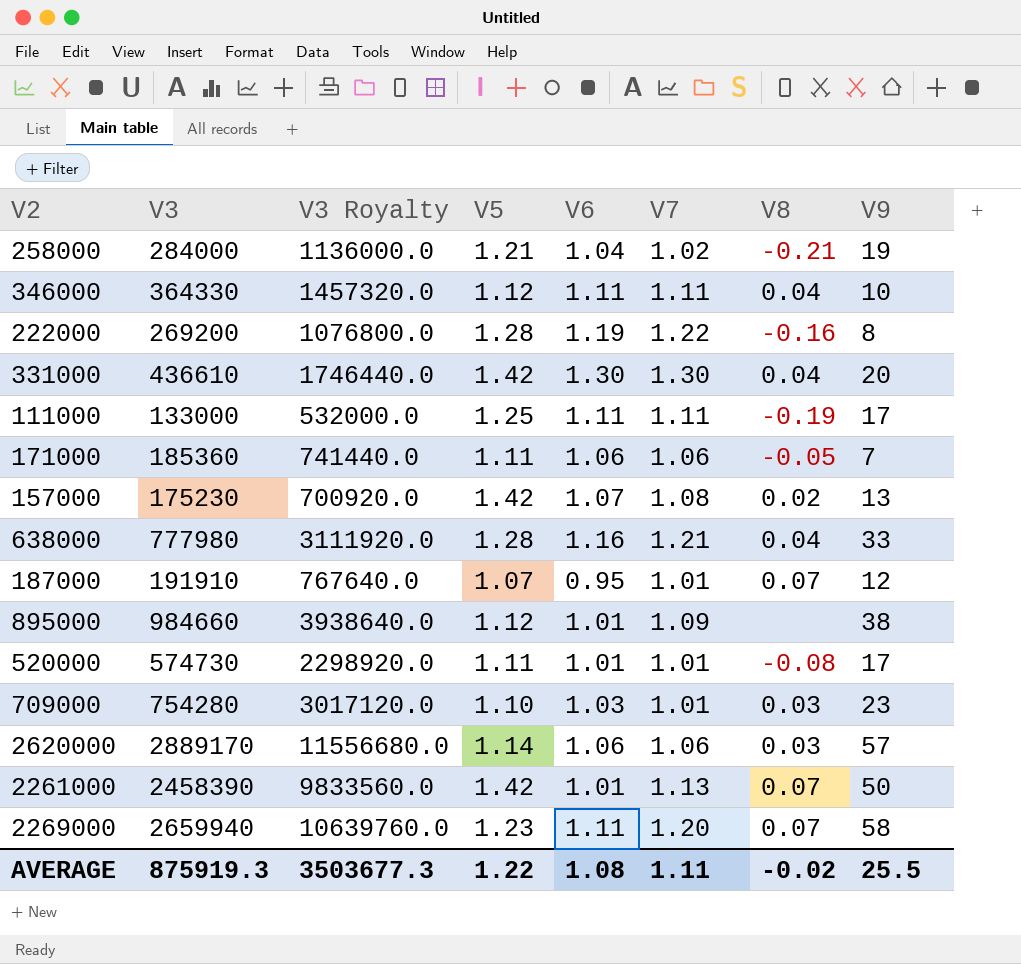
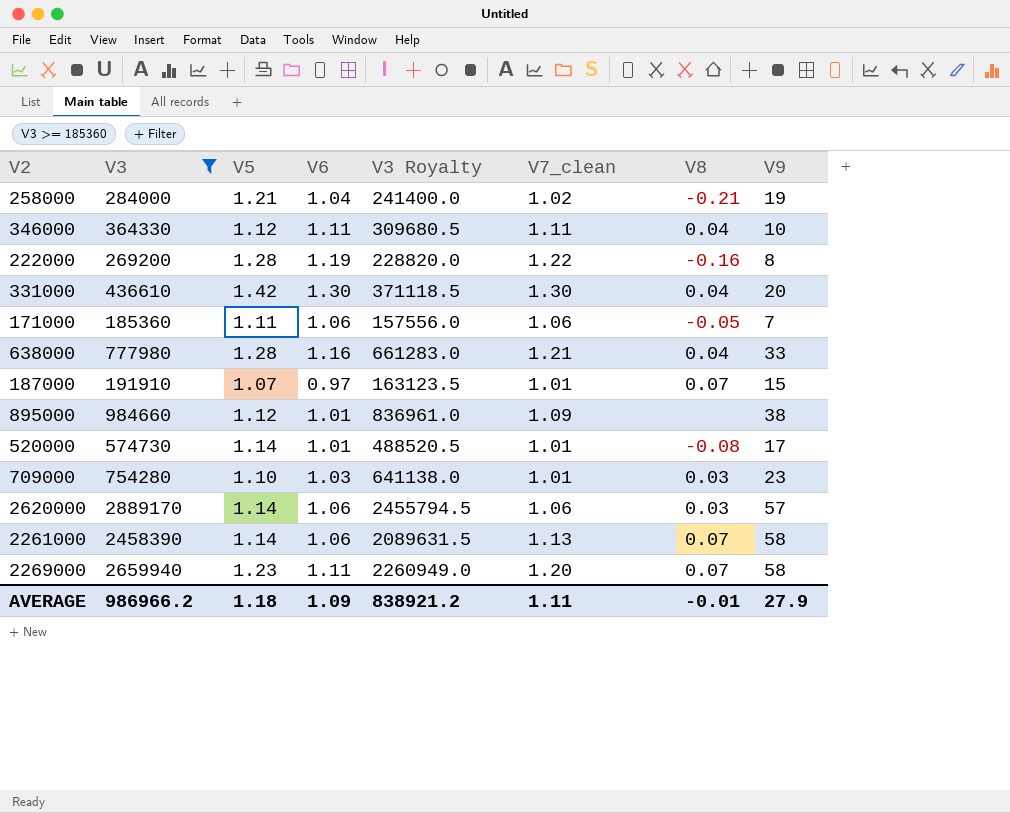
filter: none -> V3 >= 185360
column V3 Royalty | formula: [V3] * 4 -> [V3] * 0.85
column V3 Royalty | position: 3 -> 5
column name: V7 -> V7_clean
187000 | V6: 0.95 -> 0.97
187000 | V9: 12 -> 15
520000 | V5: 1.11 -> 1.14
2261000 | V5: 1.42 -> 1.14
2261000 | V6: 1.01 -> 1.06
2261000 | V9: 50 -> 58
AVERAGE | V3: 875919.3 -> 986966.2
AVERAGE | V5: 1.22 -> 1.18
AVERAGE | V6: 1.08 -> 1.09
AVERAGE | V3 Royalty: 3503677.3 -> 838921.2
AVERAGE | V8: -0.02 -> -0.01
AVERAGE | V9: 25.5 -> 27.9

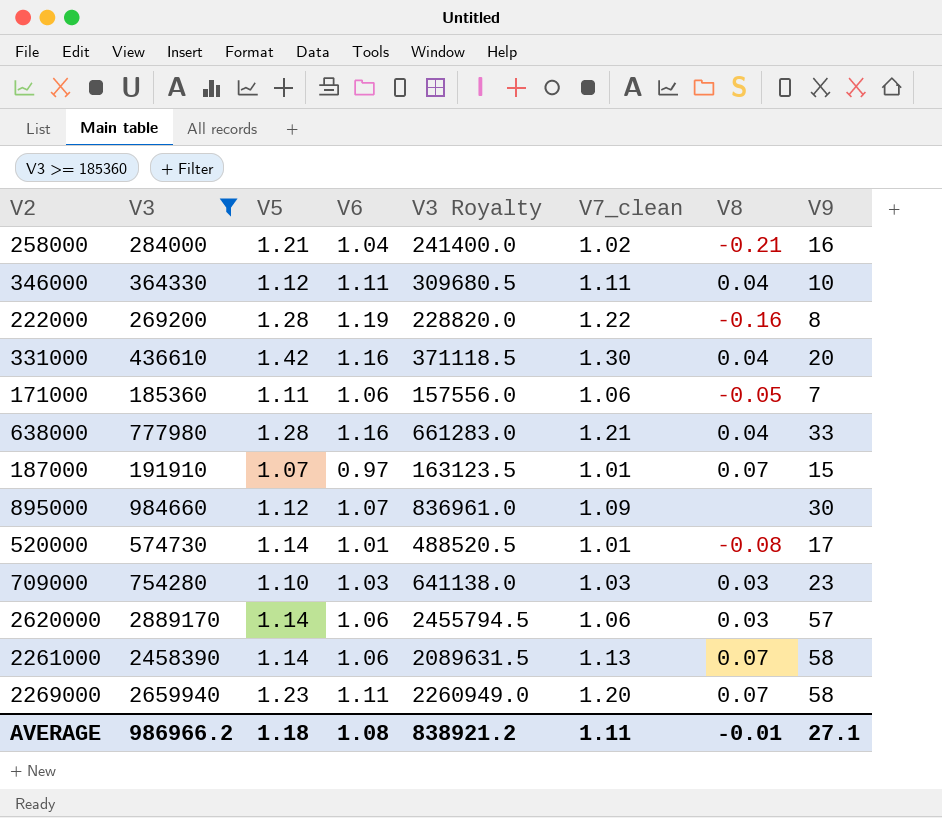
258000 | V9: 19 -> 16
331000 | V6: 1.30 -> 1.16
895000 | V6: 1.01 -> 1.07
895000 | V9: 38 -> 30
709000 | V7_clean: 1.01 -> 1.03
AVERAGE | V6: 1.09 -> 1.08
AVERAGE | V9: 27.9 -> 27.1

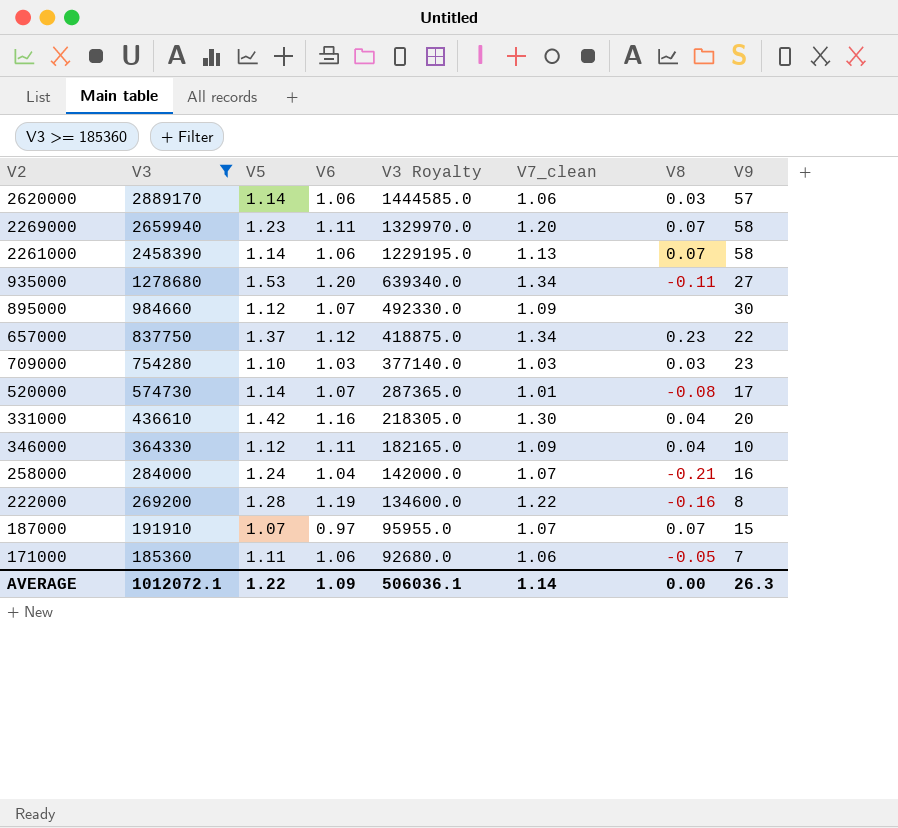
row order: none -> V3 descending
column V3 Royalty | formula: [V3] * 0.85 -> [V3] * 0.5
row 638000: 777980 | 1.28 | 1.16 | 661283.0 | 1.21 | 0.04 | 33 -> none
row 935000: none -> 1278680 | 1.53 | 1.20 | 639340.0 | 1.34 | -0.11 | 27
row 657000: none -> 837750 | 1.37 | 1.12 | 418875.0 | 1.34 | 0.23 | 22
520000 | V6: 1.01 -> 1.07
346000 | V7_clean: 1.11 -> 1.09
258000 | V5: 1.21 -> 1.24
258000 | V7_clean: 1.02 -> 1.07
187000 | V7_clean: 1.01 -> 1.07
AVERAGE | V3: 986966.2 -> 1012072.1
AVERAGE | V5: 1.18 -> 1.22
AVERAGE | V6: 1.08 -> 1.09
AVERAGE | V3 Royalty: 838921.2 -> 506036.1
AVERAGE | V7_clean: 1.11 -> 1.14
AVERAGE | V8: -0.01 -> 0.00
AVERAGE | V9: 27.1 -> 26.3

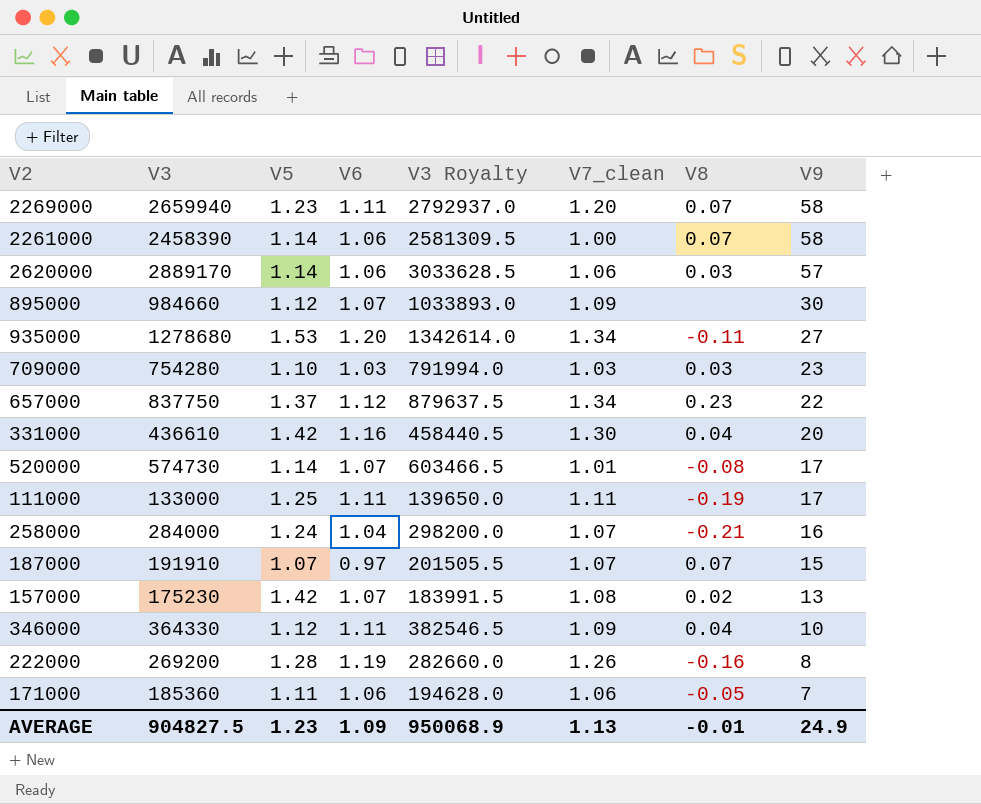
filter: V3 >= 185360 -> none
row order: V3 descending -> V9 descending
column V3 Royalty | formula: [V3] * 0.5 -> [V3] * 1.05
2261000 | V7_clean: 1.13 -> 1.00
222000 | V7_clean: 1.22 -> 1.26
AVERAGE | V3: 1012072.1 -> 904827.5
AVERAGE | V5: 1.22 -> 1.23
AVERAGE | V3 Royalty: 506036.1 -> 950068.9
AVERAGE | V7_clean: 1.14 -> 1.13
AVERAGE | V8: 0.00 -> -0.01
AVERAGE | V9: 26.3 -> 24.9

